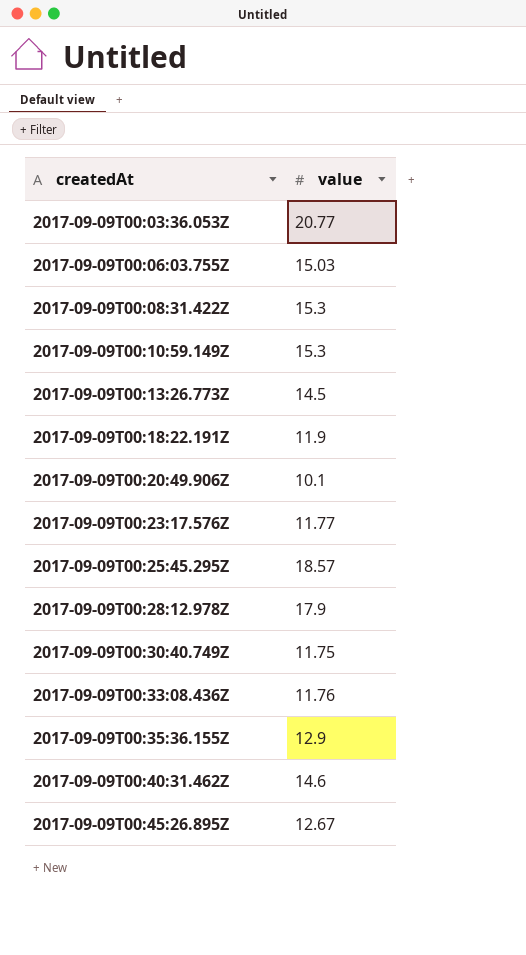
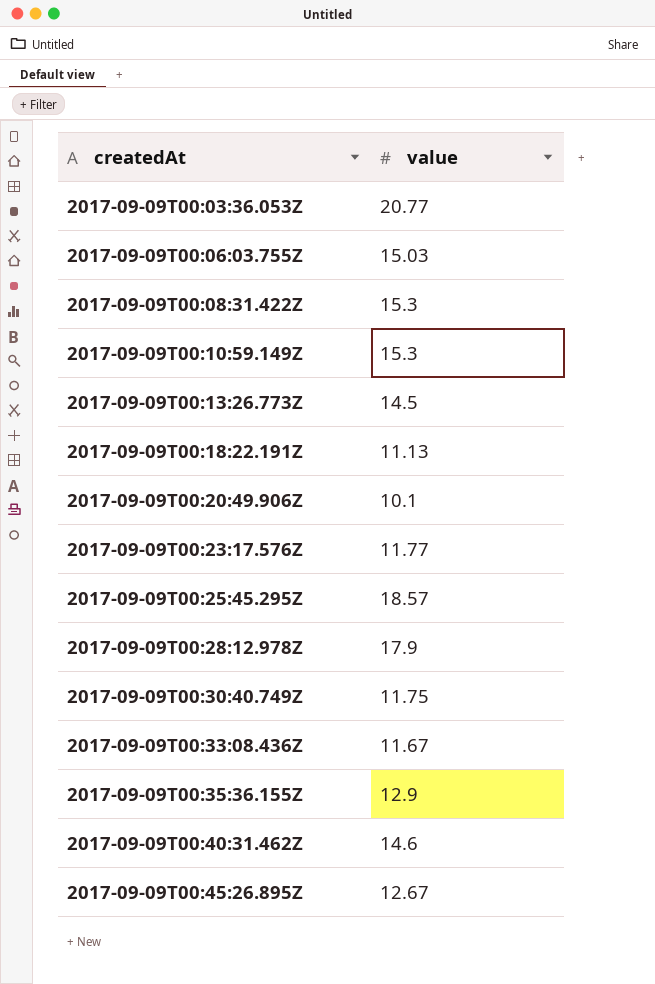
2017-09-09T00:18:22.191Z | value: 11.9 -> 11.13
2017-09-09T00:33:08.436Z | value: 11.76 -> 11.67

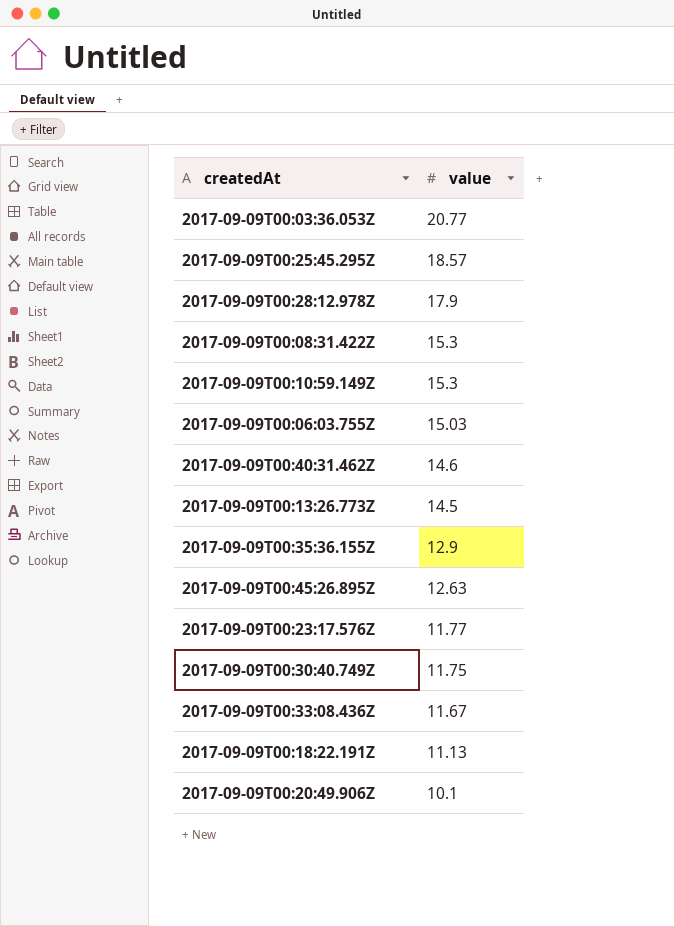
row order: createdAt ascending -> value descending
2017-09-09T00:45:26.895Z | value: 12.67 -> 12.63

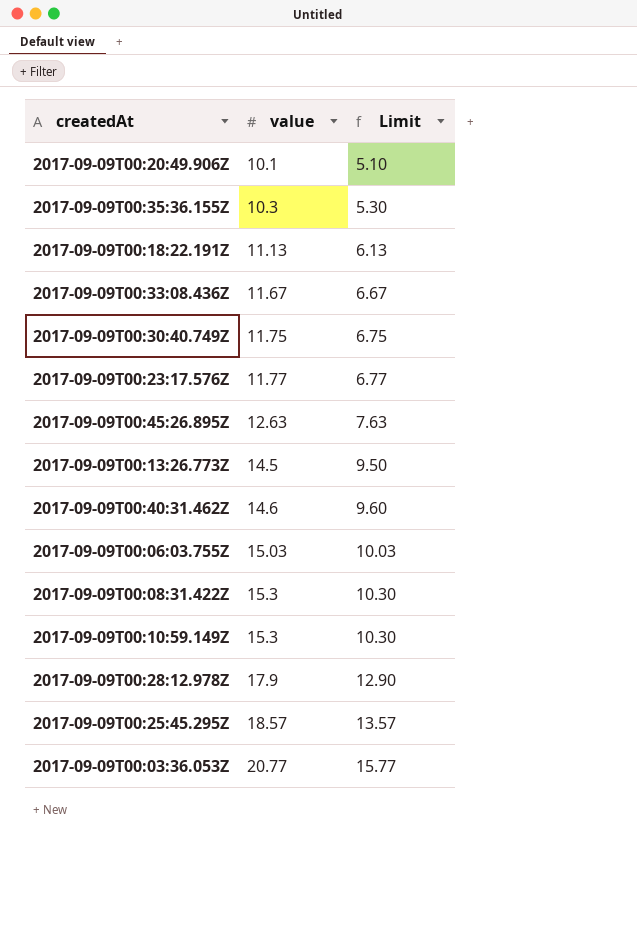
row order: value descending -> value ascending
column Limit | formula: none -> [value] - 5
2017-09-09T00:35:36.155Z | value: 12.9 -> 10.3

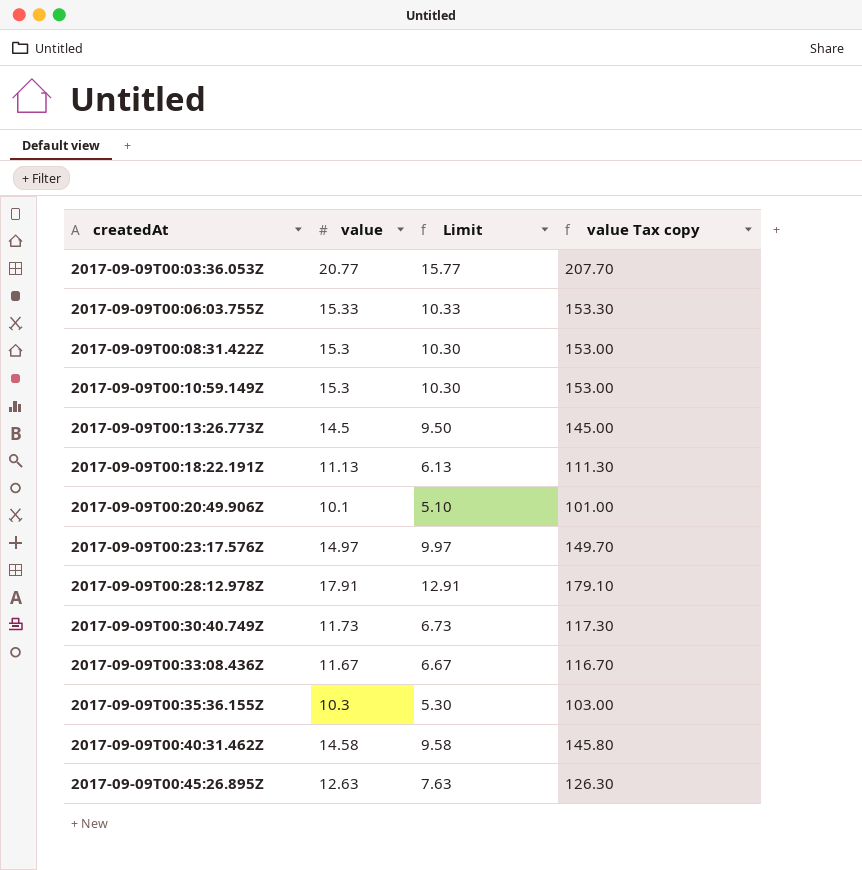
row order: value ascending -> createdAt ascending
column value Tax copy | formula: none -> [value] * 10
row 2017-09-09T00:25:45.295Z: 18.57 | 13.57 -> none
2017-09-09T00:06:03.755Z | value: 15.03 -> 15.33
2017-09-09T00:06:03.755Z | Limit: 10.03 -> 10.33
2017-09-09T00:23:17.576Z | value: 11.77 -> 14.97
2017-09-09T00:23:17.576Z | Limit: 6.77 -> 9.97
2017-09-09T00:28:12.978Z | value: 17.9 -> 17.91
2017-09-09T00:28:12.978Z | Limit: 12.90 -> 12.91
2017-09-09T00:30:40.749Z | value: 11.75 -> 11.73
2017-09-09T00:30:40.749Z | Limit: 6.75 -> 6.73
2017-09-09T00:40:31.462Z | value: 14.6 -> 14.58
2017-09-09T00:40:31.462Z | Limit: 9.60 -> 9.58

